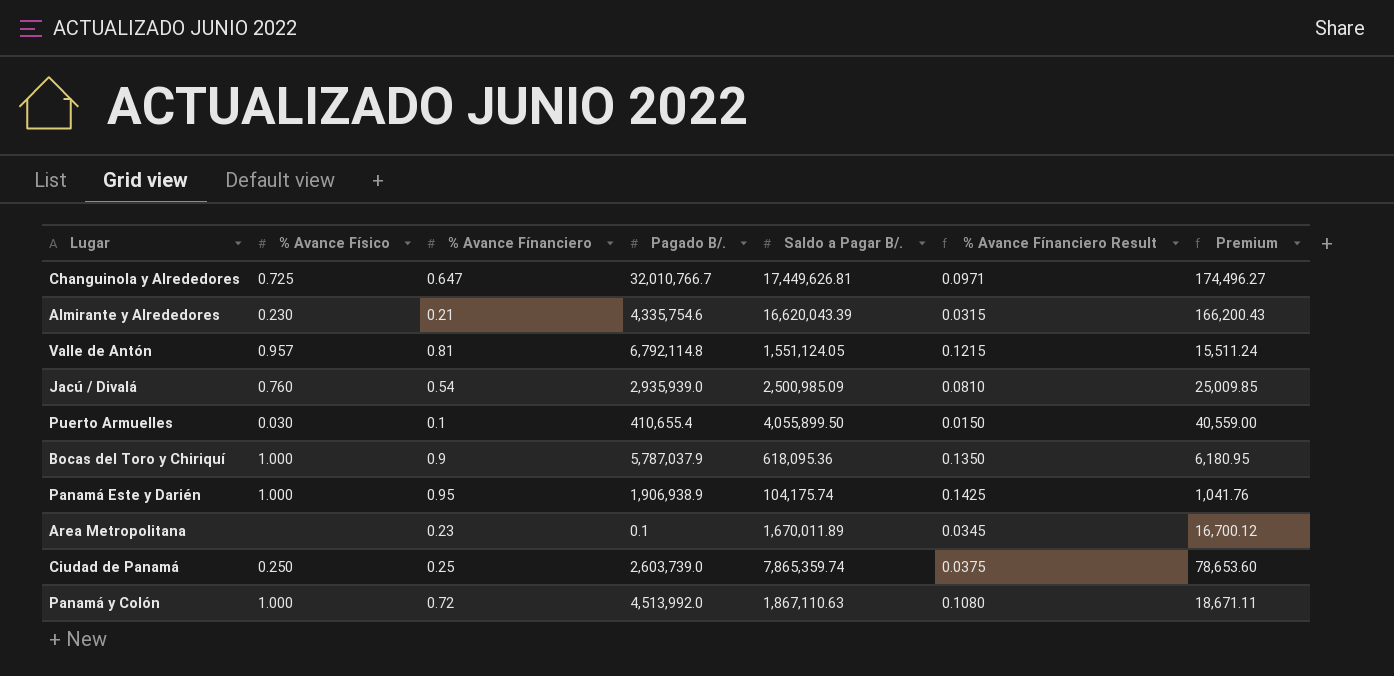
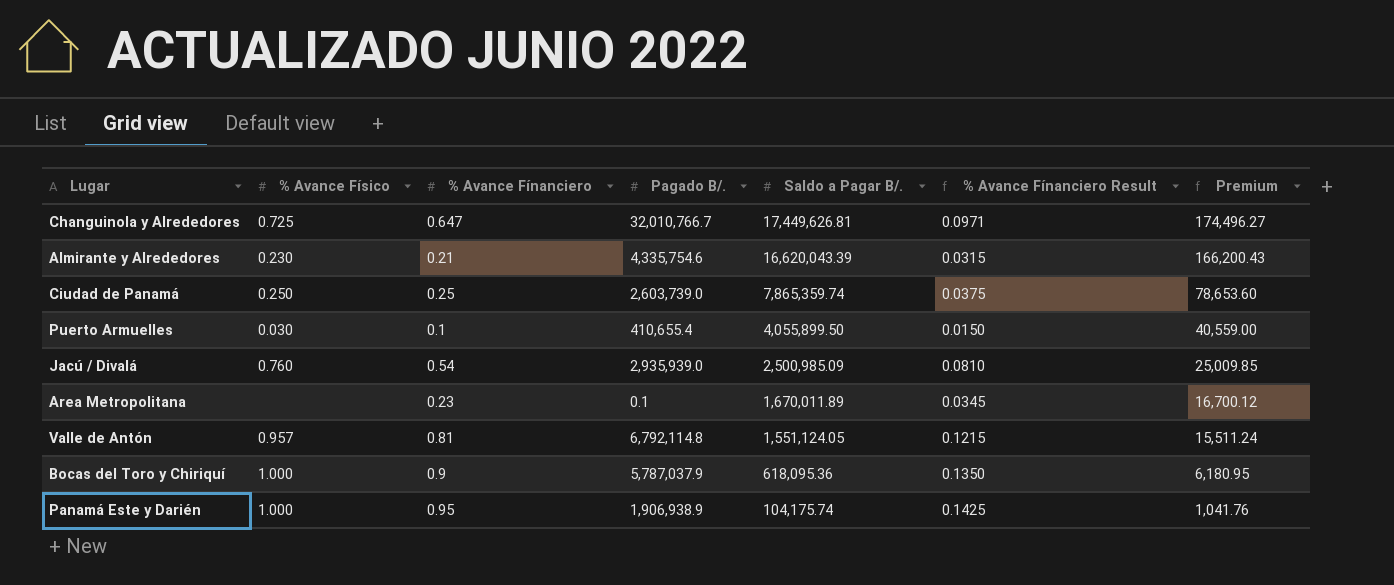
row order: none -> Saldo a Pagar B/. descending
row Panamá y Colón: 1.000 | 0.72 | 4,513,992.0 | 1,867,110.63 | 0.1080 | 18,671.11 -> none

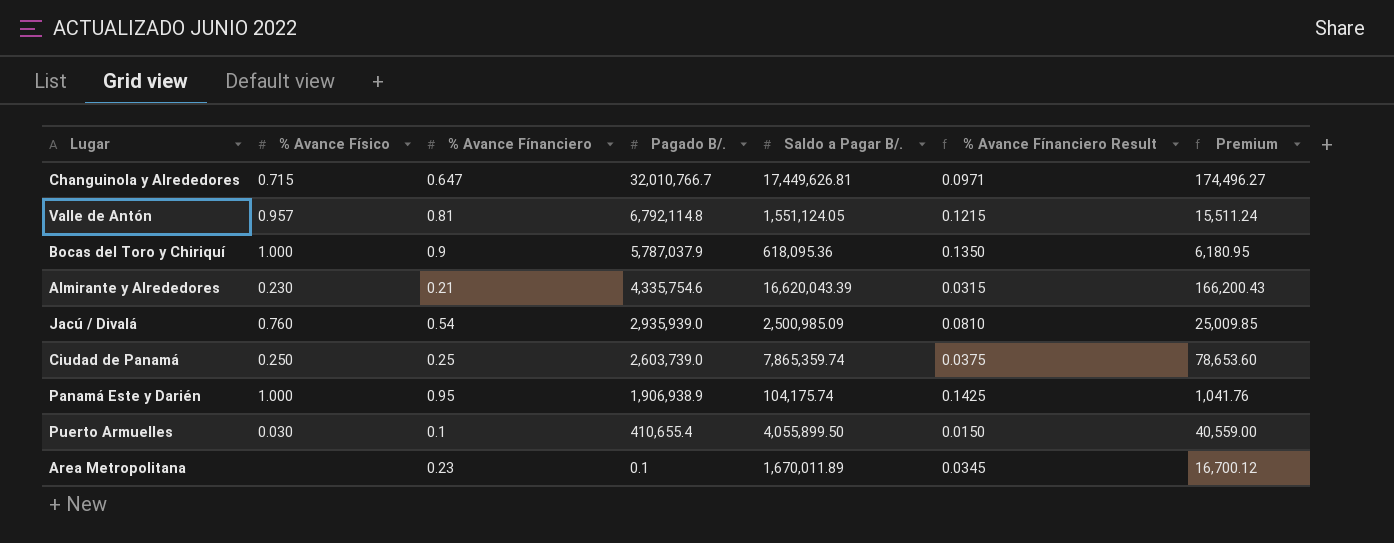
row order: Saldo a Pagar B/. descending -> Pagado B/. descending
Changuinola y Alrededores | % Avance Físico: 0.725 -> 0.715

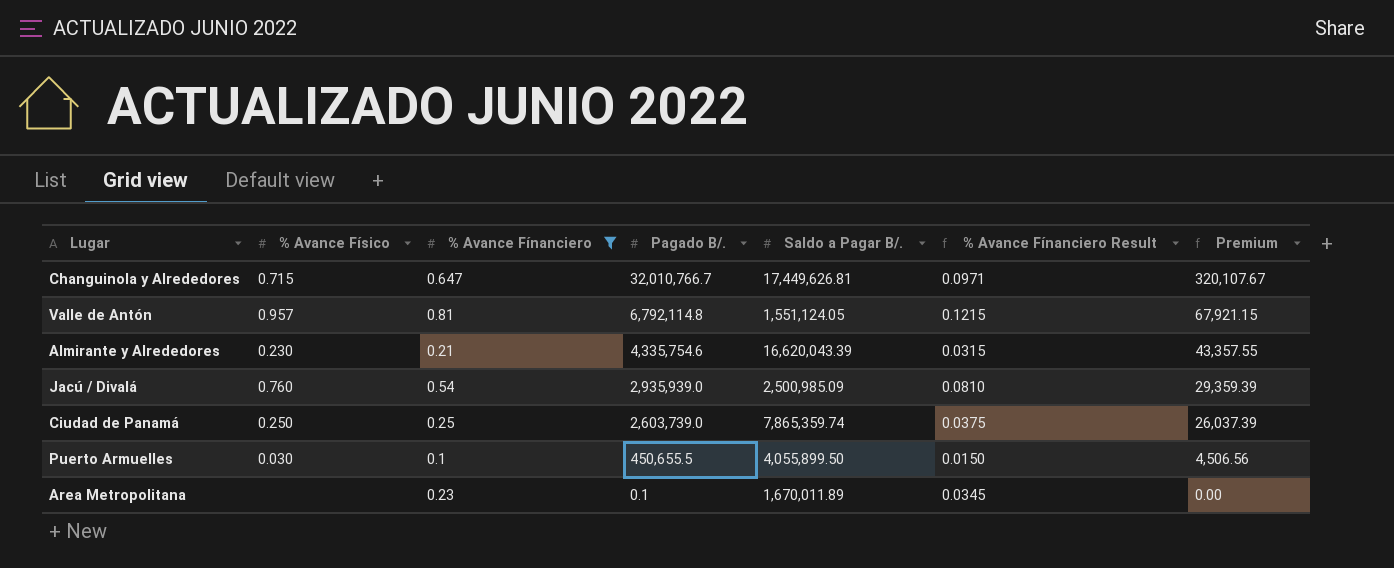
filter: none -> % Avance Fínanciero <= 0.81
column Premium | formula: [Saldo a Pagar B/.] * 0.01 -> [Pagado B/.] * 0.01
Puerto Armuelles | Pagado B/.: 410,655.4 -> 450,655.5

